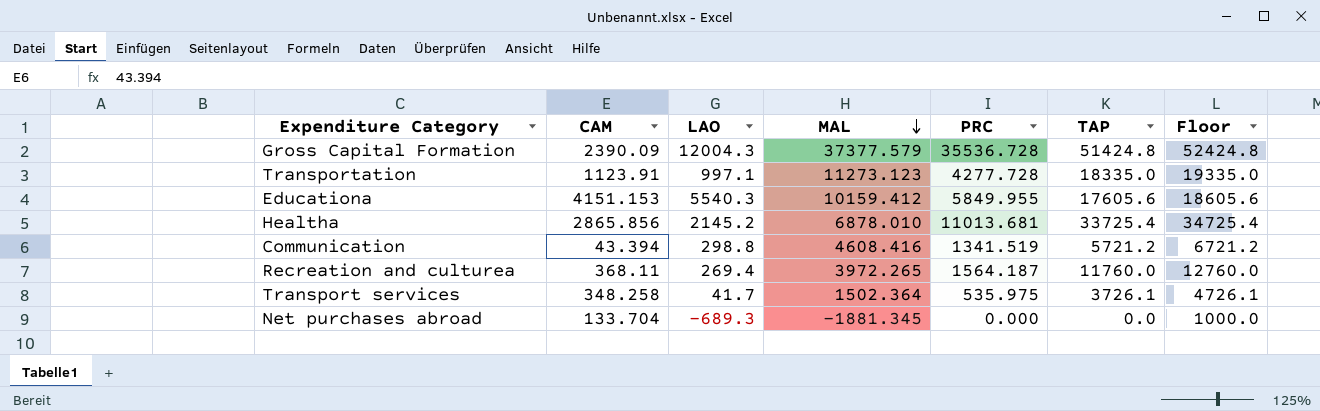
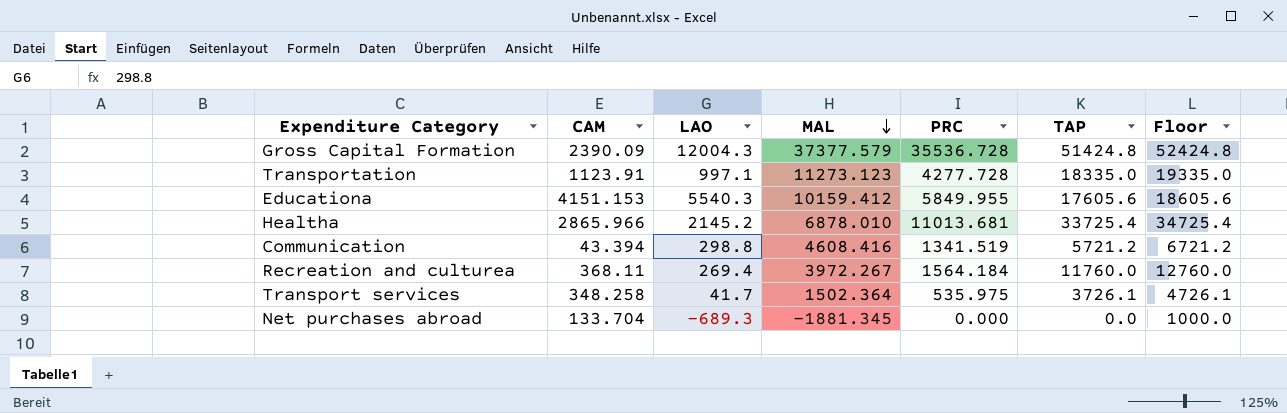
Healtha | CAM: 2865.856 -> 2865.966
Recreation and culturea | MAL: 3972.265 -> 3972.267
Recreation and culturea | PRC: 1564.187 -> 1564.184

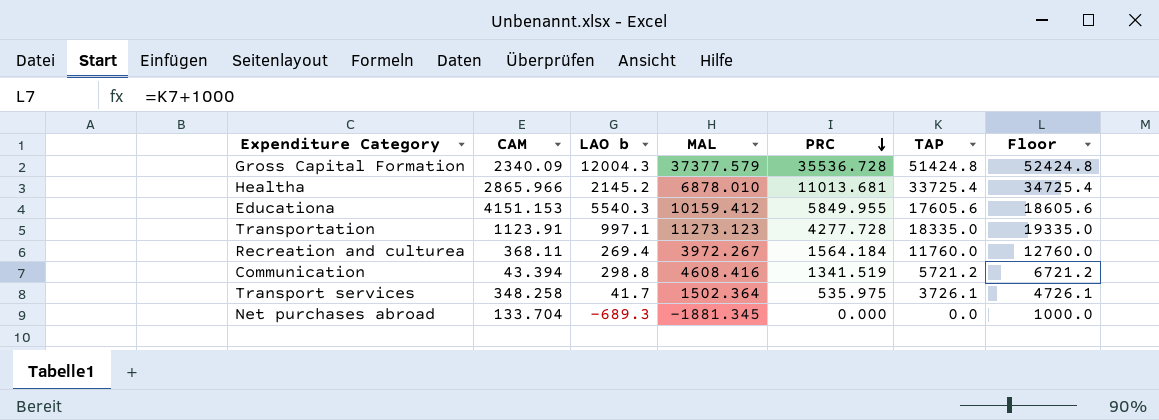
row order: MAL descending -> PRC descending
column name: LAO -> LAO b
Gross Capital Formation | CAM: 2390.09 -> 2340.09

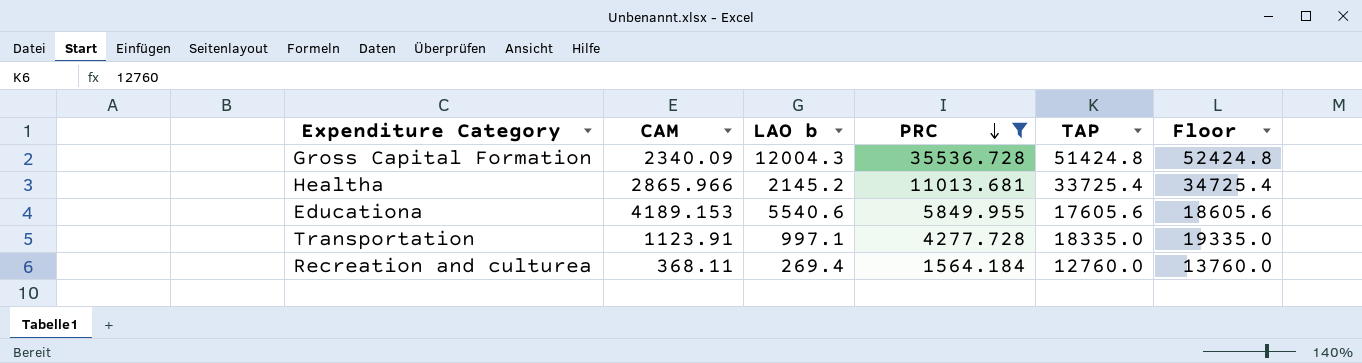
filter: none -> PRC >= 1564.184
column MAL | position: 4 -> none
Educationa | CAM: 4151.153 -> 4189.153
Educationa | LAO b: 5540.3 -> 5540.6
Recreation and culturea | TAP: 11760.0 -> 12760.0
Recreation and culturea | Floor: 12760.0 -> 13760.0

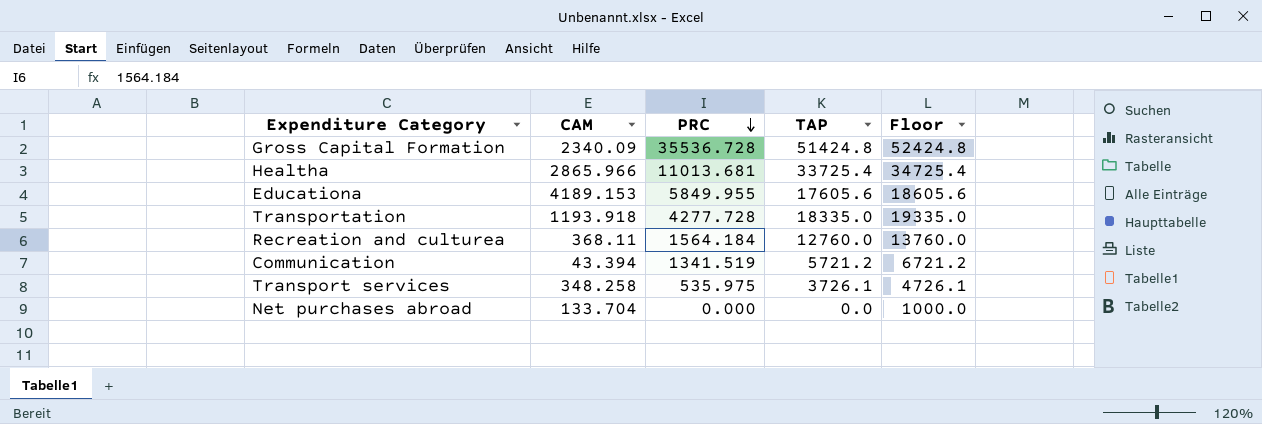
filter: PRC >= 1564.184 -> none
column LAO b | position: 3 -> none
Transportation | CAM: 1123.91 -> 1193.918

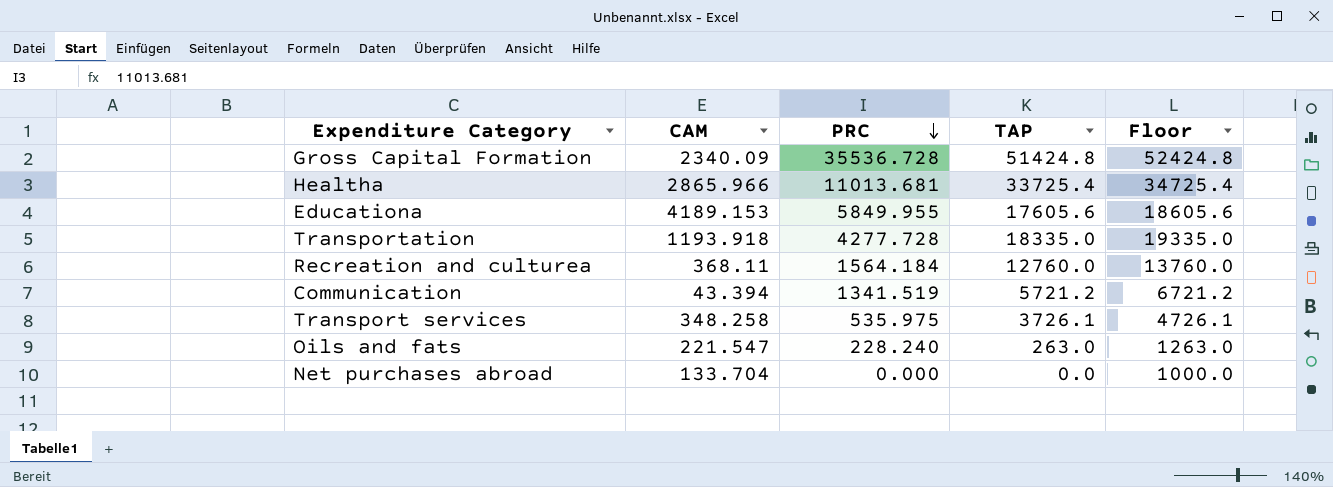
row Oils and fats: none -> 221.547 | 228.240 | 263.0 | 1263.0

